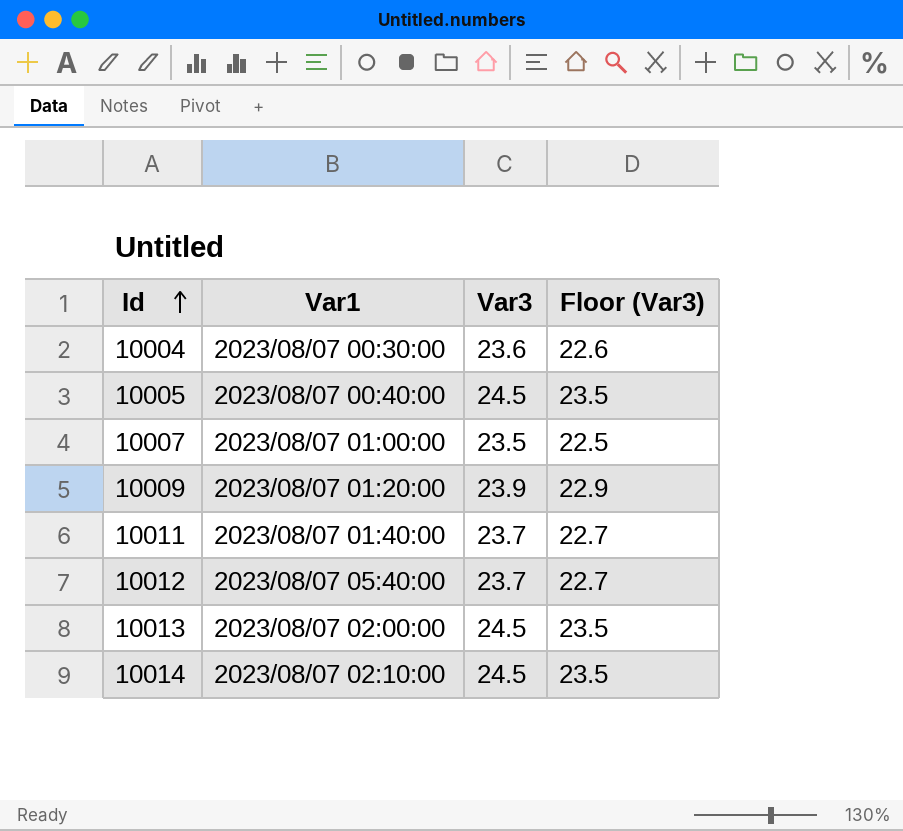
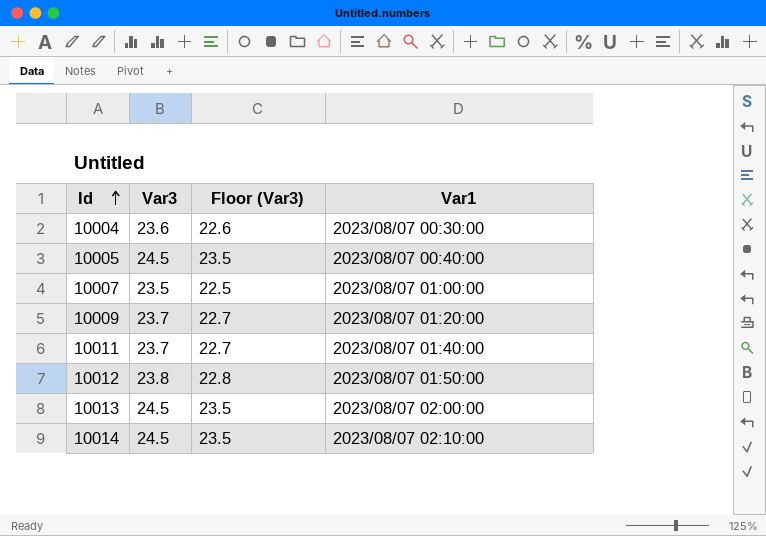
column Var1 | position: 2 -> 4
10009 | Var3: 23.9 -> 23.7
10009 | Floor (Var3): 22.9 -> 22.7
10012 | Var3: 23.7 -> 23.8
10012 | Floor (Var3): 22.7 -> 22.8
10012 | Var1: 2023/08/07 05:40:00 -> 2023/08/07 01:50:00

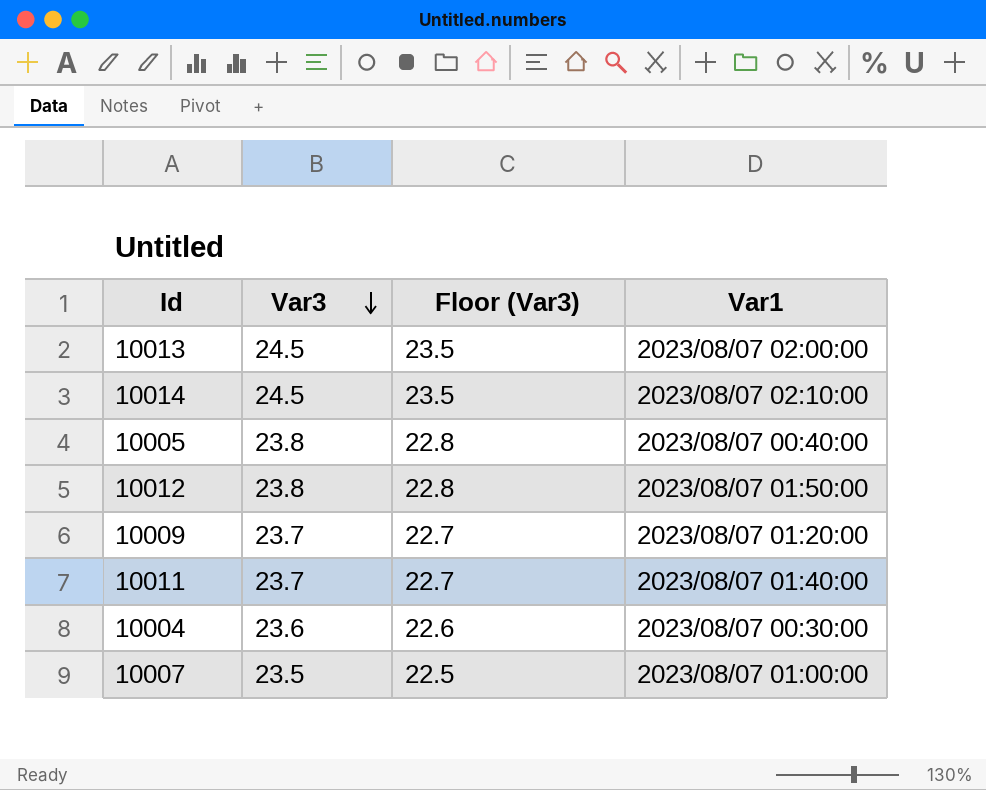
row order: Id ascending -> Var3 descending
10005 | Var3: 24.5 -> 23.8
10005 | Floor (Var3): 23.5 -> 22.8

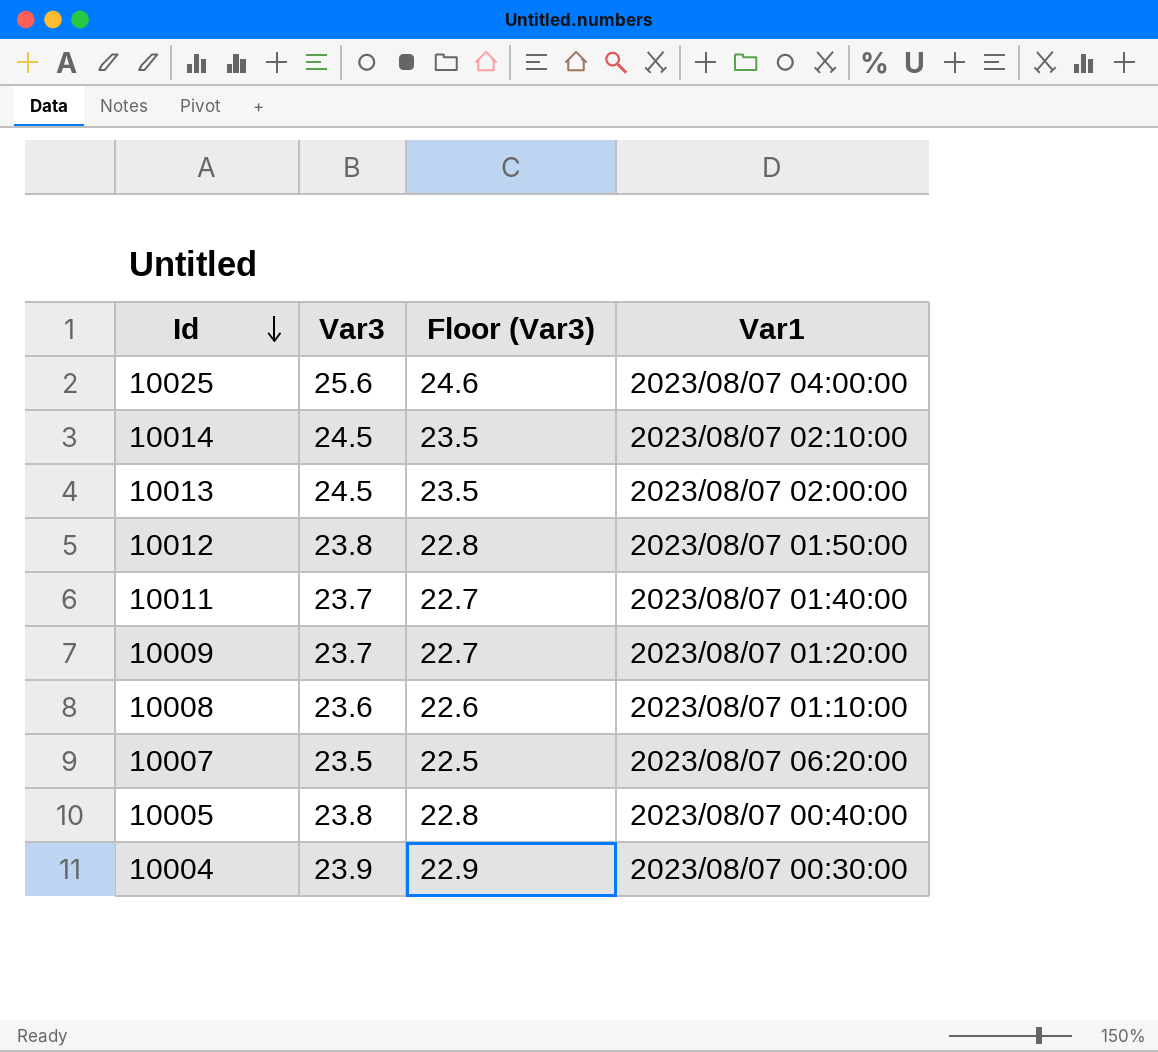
row order: Var3 descending -> Id descending
row 10025: none -> 25.6 | 24.6 | 2023/08/07 04:00:00
row 10008: none -> 23.6 | 22.6 | 2023/08/07 01:10:00
10007 | Var1: 2023/08/07 01:00:00 -> 2023/08/07 06:20:00
10004 | Var3: 23.6 -> 23.9
10004 | Floor (Var3): 22.6 -> 22.9

